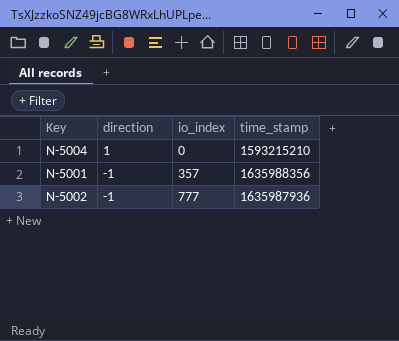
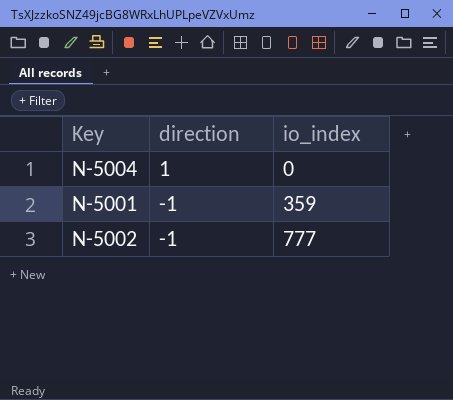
column time_stamp | position: 4 -> none
N-5001 | io_index: 357 -> 359

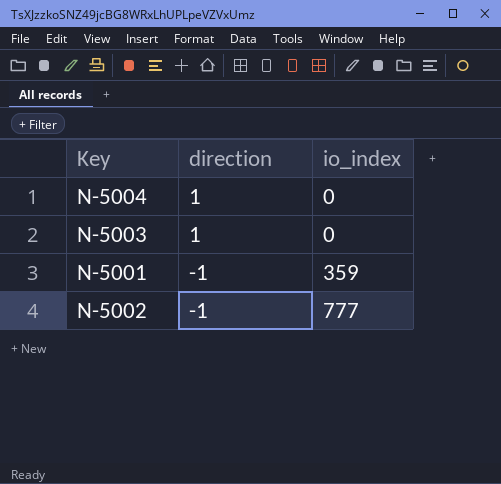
row N-5003: none -> 1 | 0

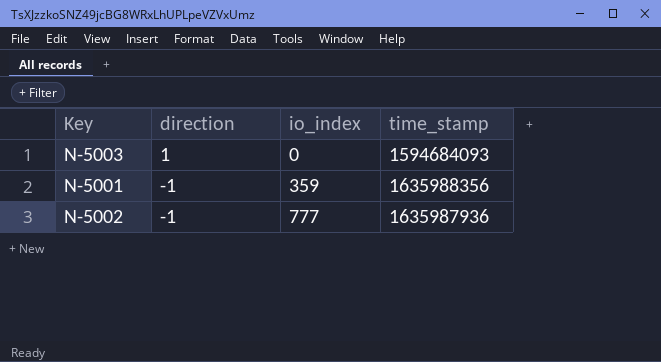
column time_stamp | position: none -> 4
row N-5004: 1 | 0 -> none

